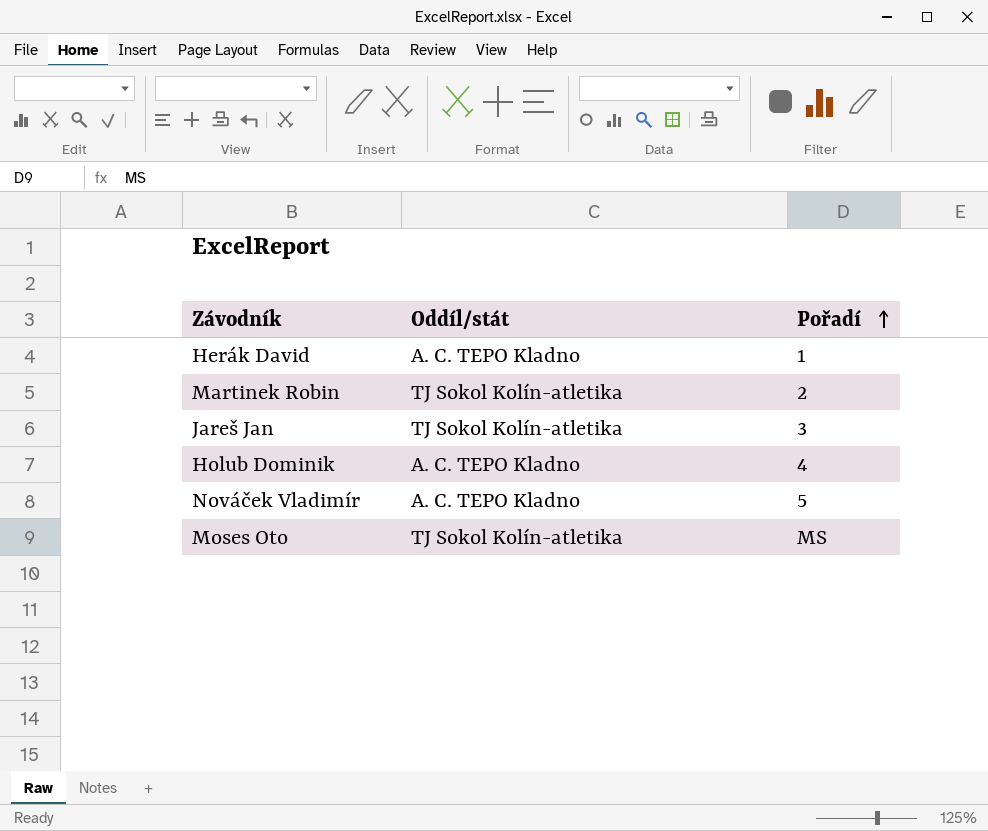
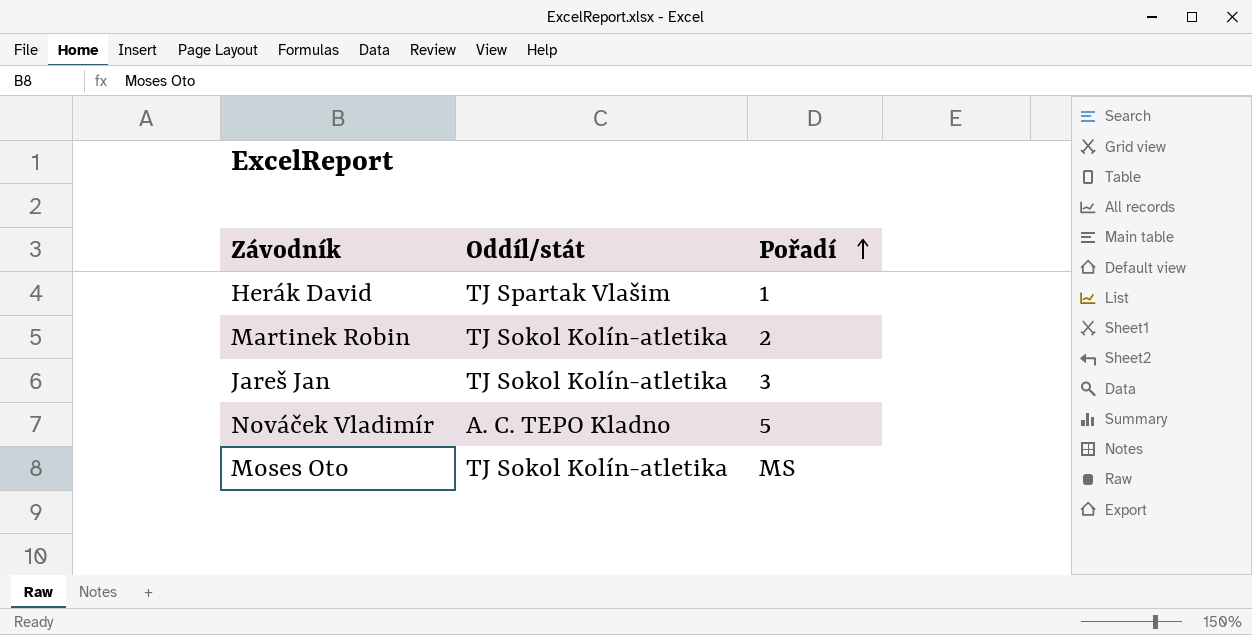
row Holub Dominik: A. C. TEPO Kladno | 4 -> none
Herák David | Oddíl/stát: A. C. TEPO Kladno -> TJ Spartak Vlašim

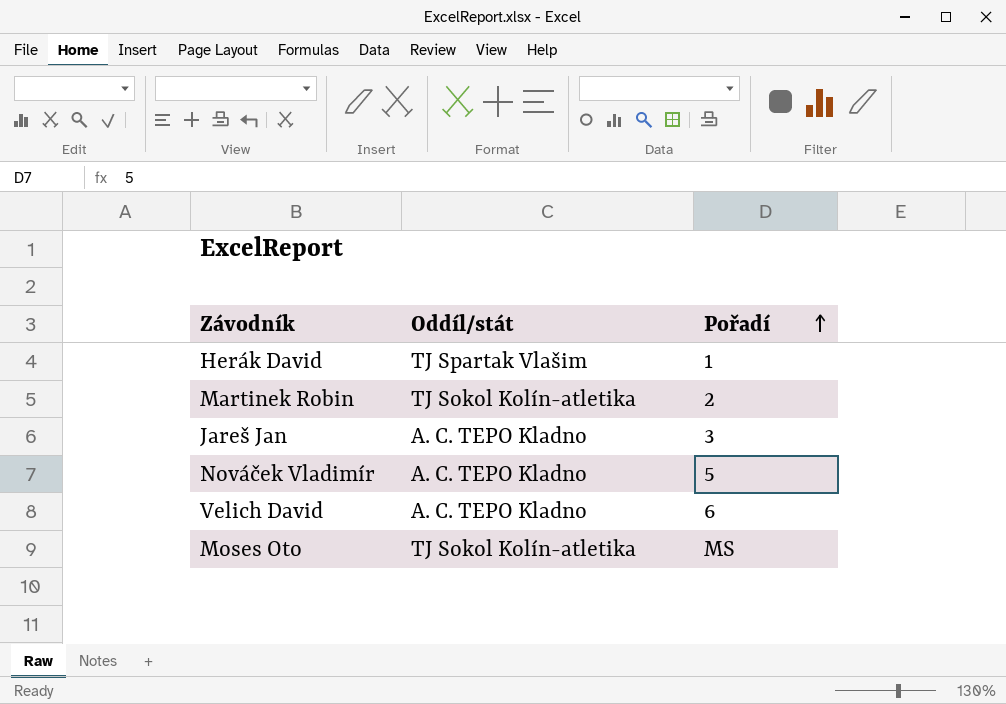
Jareš Jan | Oddíl/stát: TJ Sokol Kolín-atletika -> A. C. TEPO Kladno
row Velich David: none -> A. C. TEPO Kladno | 6

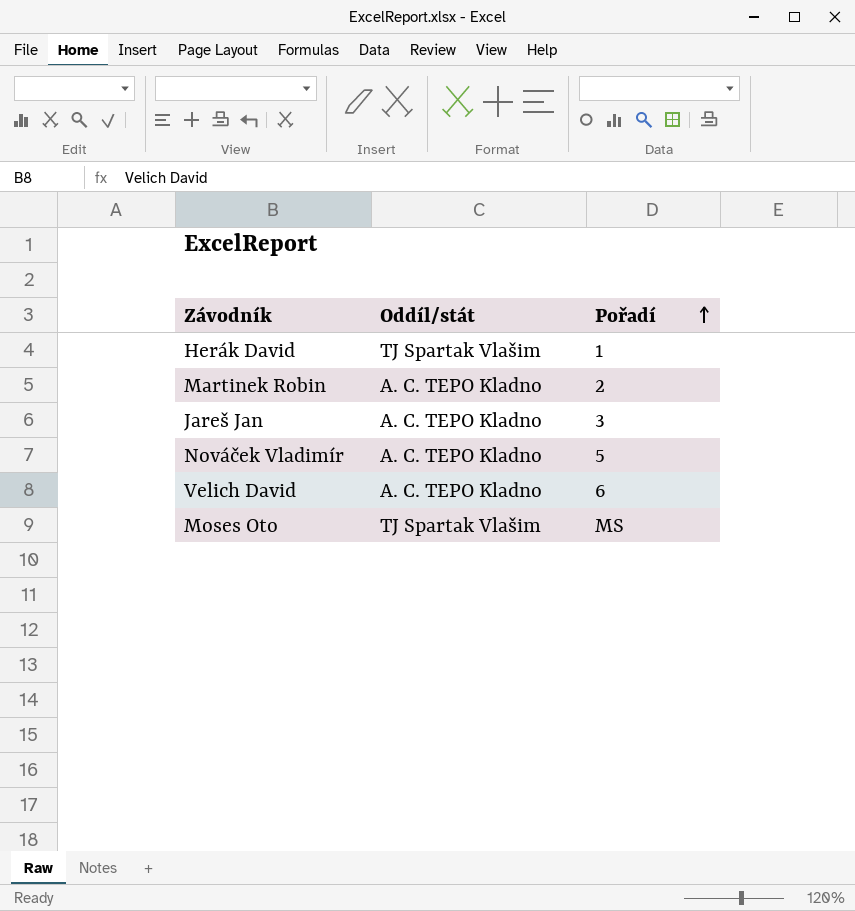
Martinek Robin | Oddíl/stát: TJ Sokol Kolín-atletika -> A. C. TEPO Kladno
Moses Oto | Oddíl/stát: TJ Sokol Kolín-atletika -> TJ Spartak Vlašim

